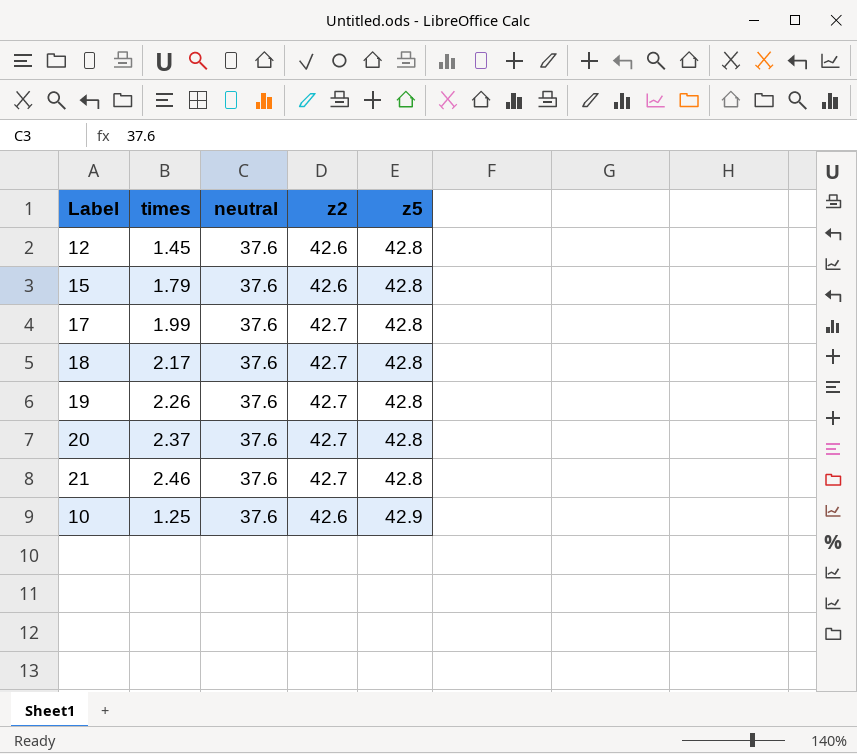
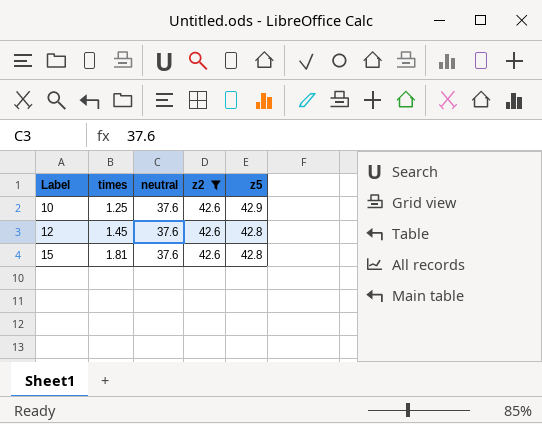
filter: none -> z2 = 42.6
row order: z5 ascending -> Label ascending
15 | times: 1.79 -> 1.81

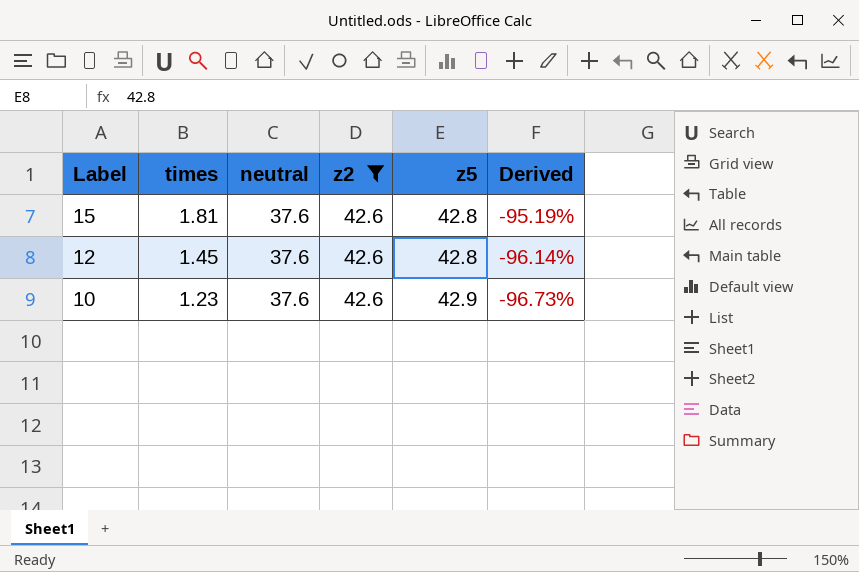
row order: Label ascending -> Label descending
column Derived | formula: none -> ([times] - [neutral]) / [neutral]
10 | times: 1.25 -> 1.23

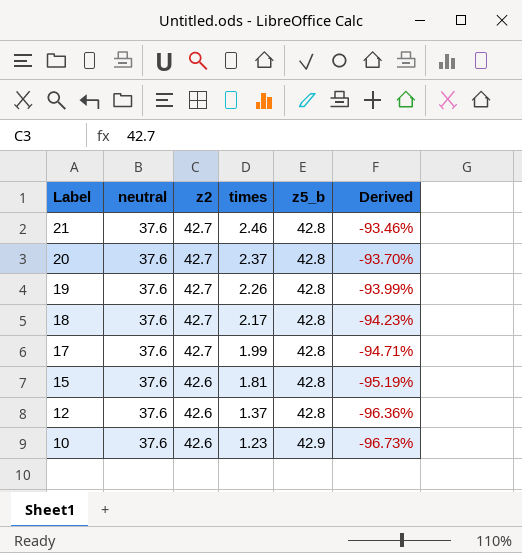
filter: z2 = 42.6 -> none
column times | position: 2 -> 4
column name: z5 -> z5_b
12 | times: 1.45 -> 1.37
12 | Derived: -96.14% -> -96.36%

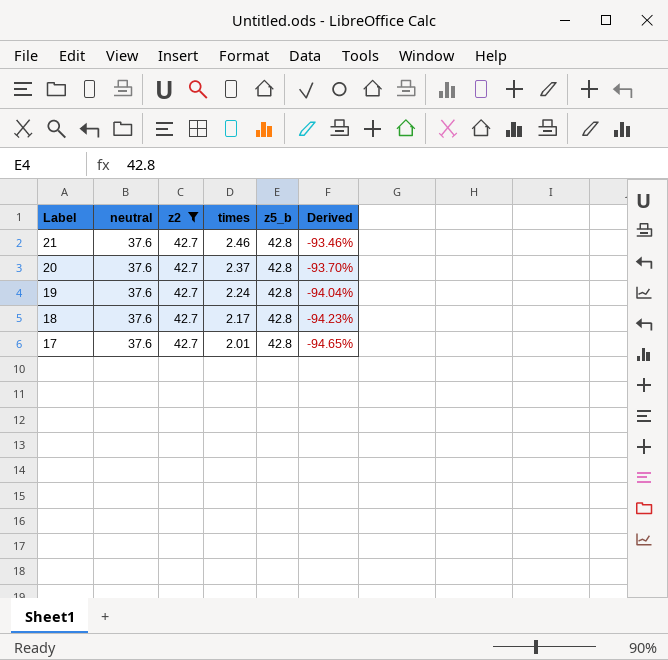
filter: none -> z2 = 42.7
19 | times: 2.26 -> 2.24
19 | Derived: -93.99% -> -94.04%
17 | times: 1.99 -> 2.01
17 | Derived: -94.71% -> -94.65%

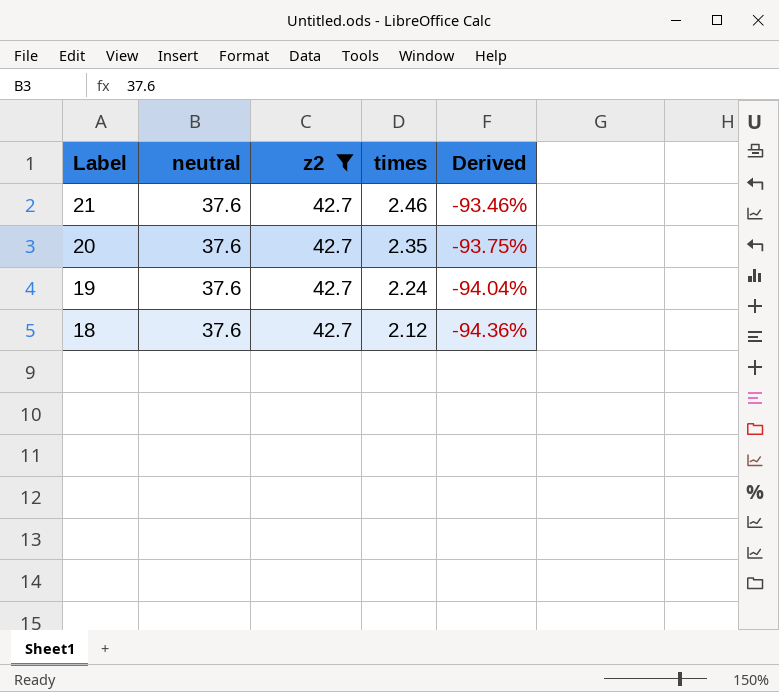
column z5_b | position: 5 -> none
row 17: 37.6 | 42.7 | 2.01 | 42.8 | -94.65% -> none
20 | times: 2.37 -> 2.35
20 | Derived: -93.70% -> -93.75%
18 | times: 2.17 -> 2.12
18 | Derived: -94.23% -> -94.36%

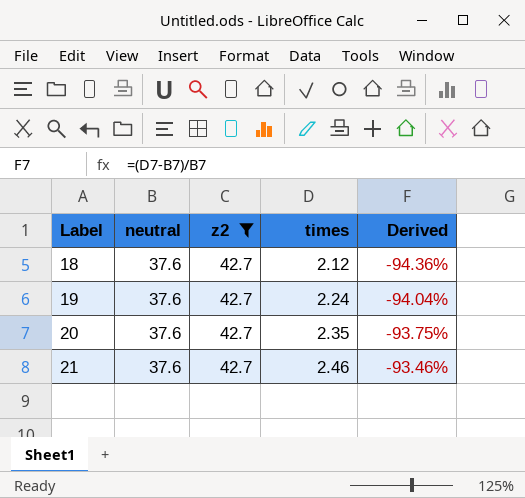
row order: Label descending -> Label ascending

